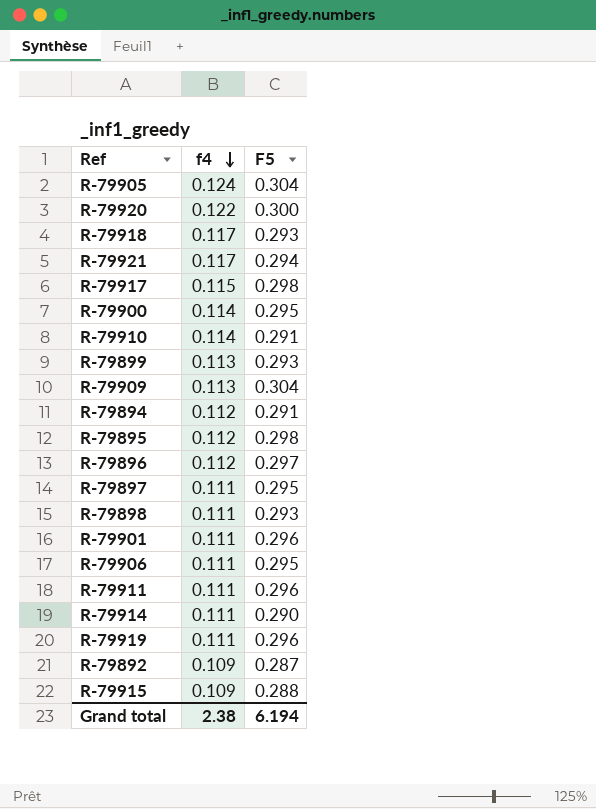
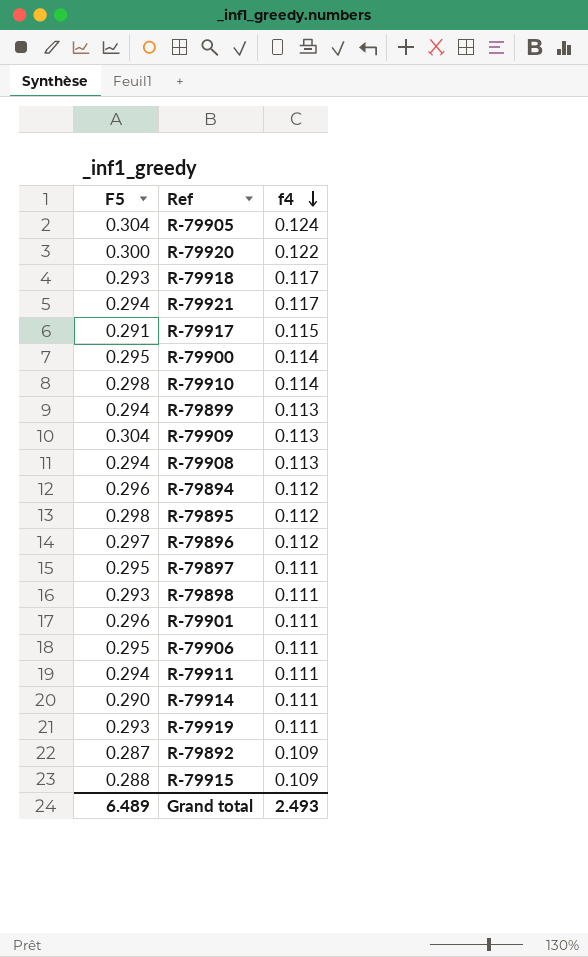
column F5 | position: 3 -> 1
R-79917 | F5: 0.298 -> 0.291
R-79910 | F5: 0.291 -> 0.298
R-79899 | F5: 0.293 -> 0.294
row R-79908: none -> 0.294 | 0.113
R-79894 | F5: 0.291 -> 0.296
R-79911 | F5: 0.296 -> 0.294
R-79919 | F5: 0.296 -> 0.293
Grand total | F5: 6.194 -> 6.489
Grand total | f4: 2.38 -> 2.493

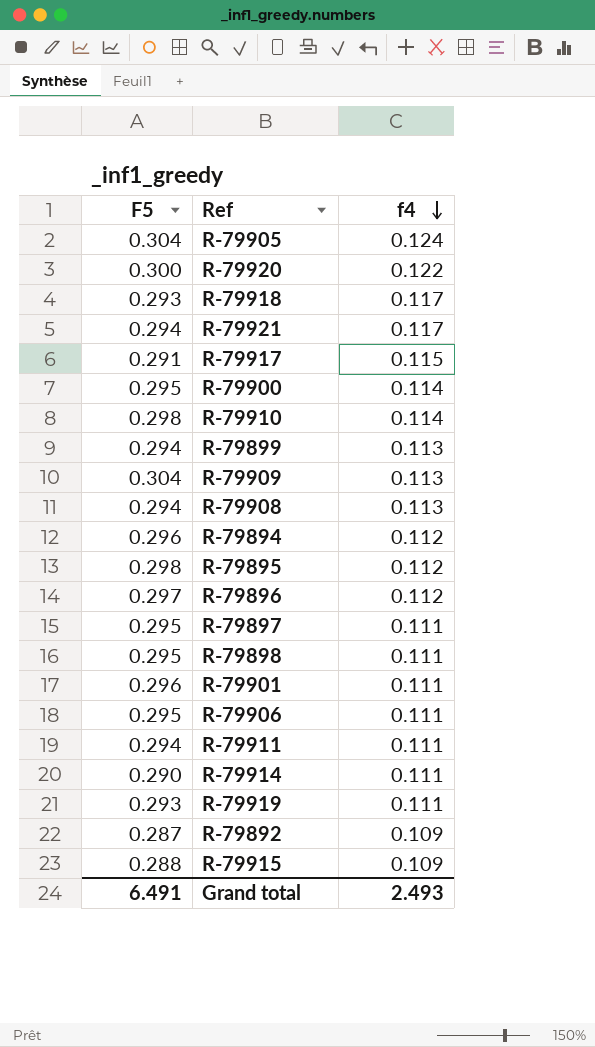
R-79898 | F5: 0.293 -> 0.295
Grand total | F5: 6.489 -> 6.491

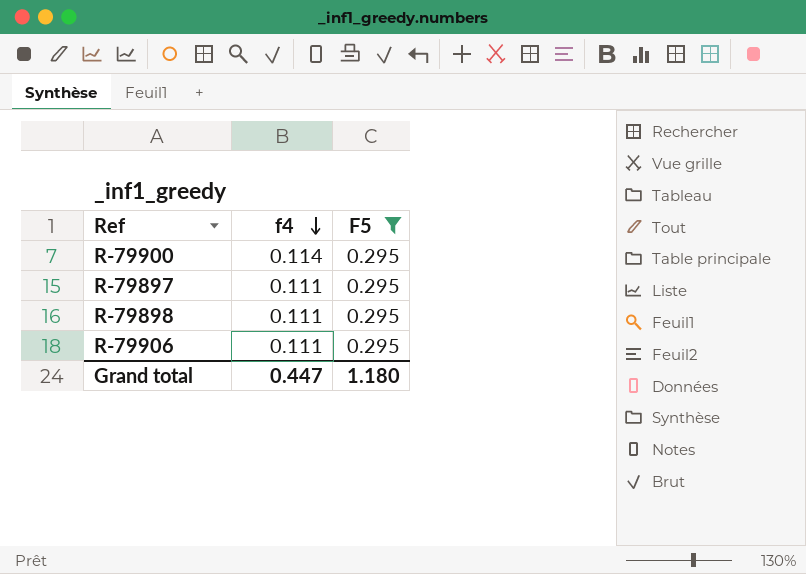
filter: none -> F5 = 0.295
column F5 | position: 1 -> 3
Grand total | f4: 2.493 -> 0.447
Grand total | F5: 6.491 -> 1.180

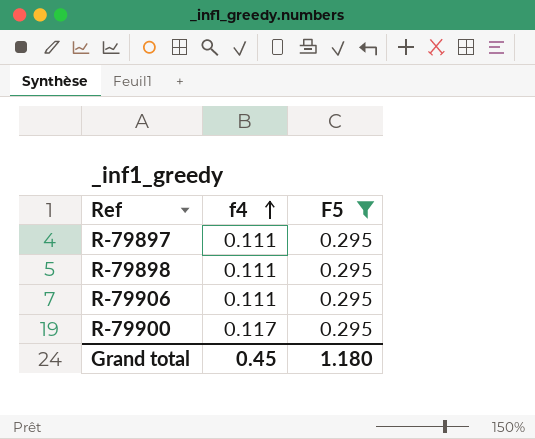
row order: f4 descending -> f4 ascending
R-79900 | f4: 0.114 -> 0.117
Grand total | f4: 0.447 -> 0.45

